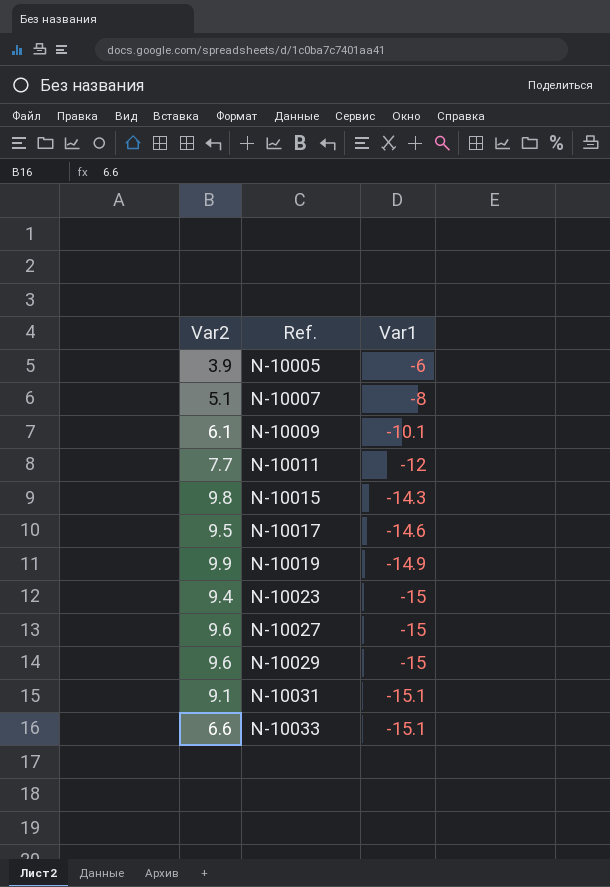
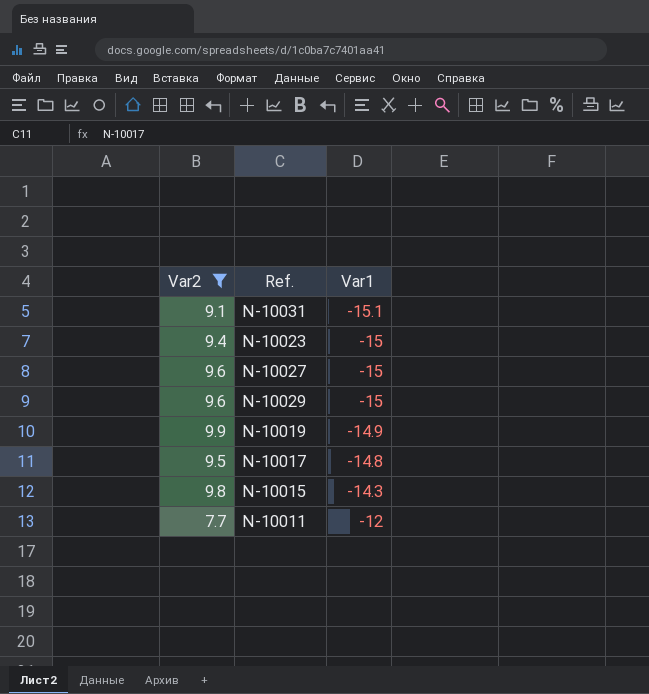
filter: none -> Var2 >= 7.7
row order: Ref. ascending -> Var1 ascending
N-10017 | Var1: -14.6 -> -14.8

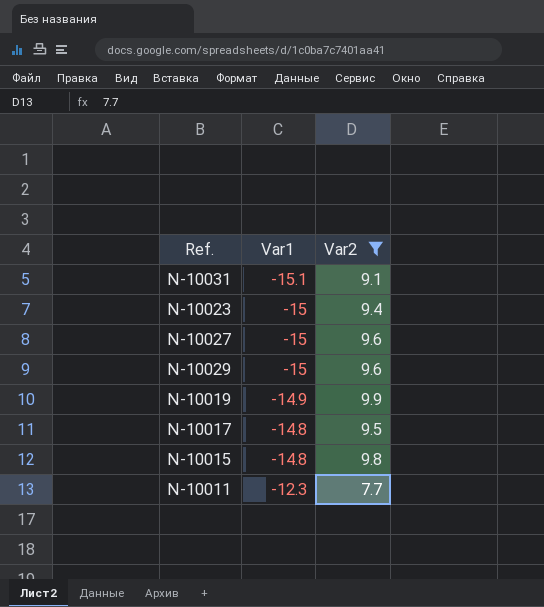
column Var2 | position: 1 -> 3
N-10015 | Var1: -14.3 -> -14.8
N-10011 | Var1: -12 -> -12.3

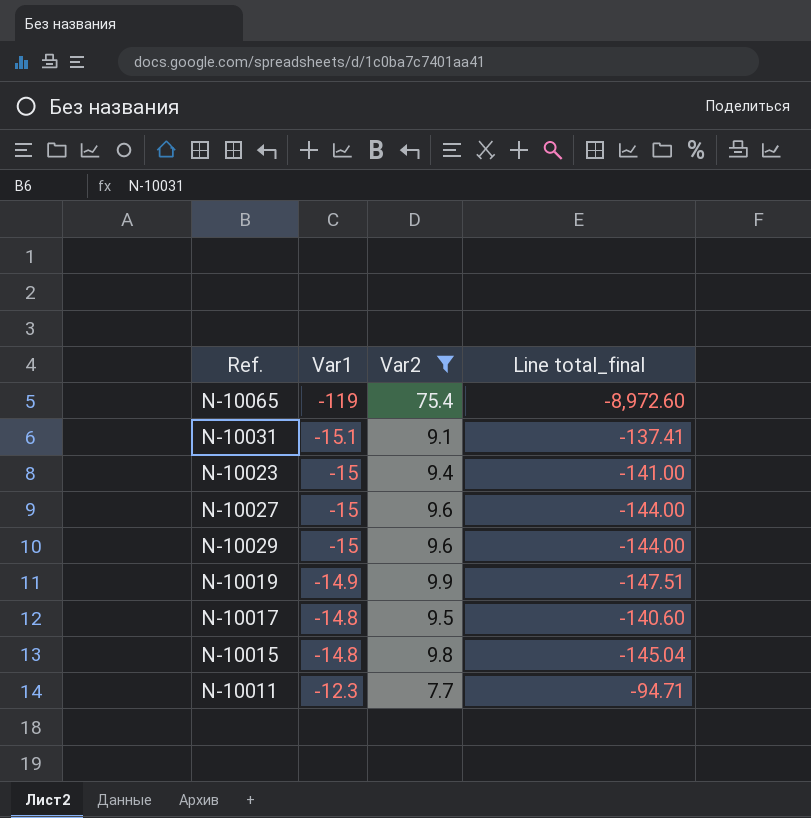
column Line total_final | formula: none -> [Var1] * [Var2]
row N-10065: none -> -119 | 75.4 | -8,972.60

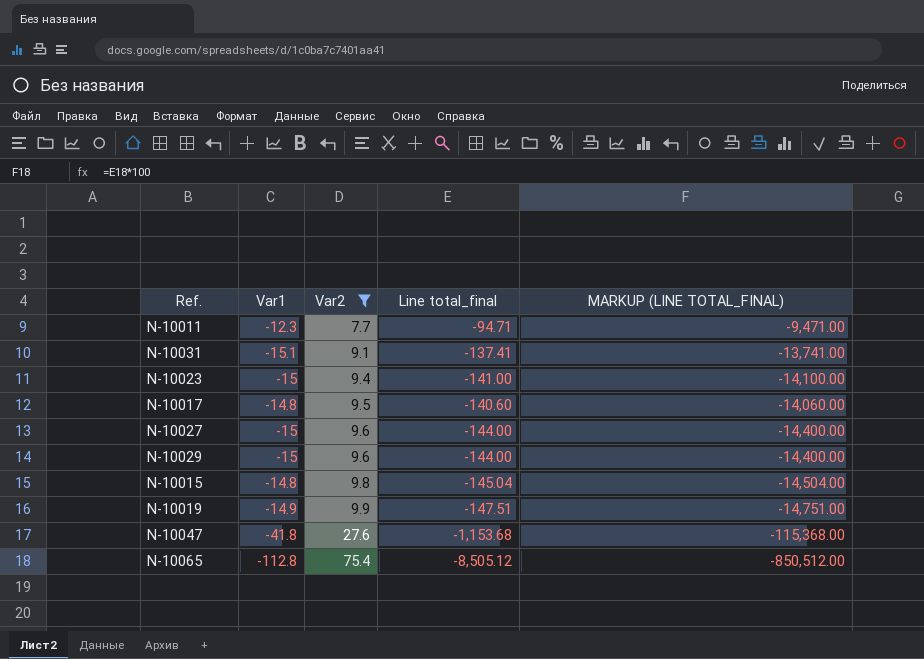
row order: Var1 ascending -> Var2 ascending
column MARKUP (LINE TOTAL_FINAL) | formula: none -> [Line total_final] * 100
row N-10047: none -> -41.8 | 27.6 | -1,153.68 | -115,368.00
N-10065 | Var1: -119 -> -112.8
N-10065 | Line total_final: -8,972.60 -> -8,505.12

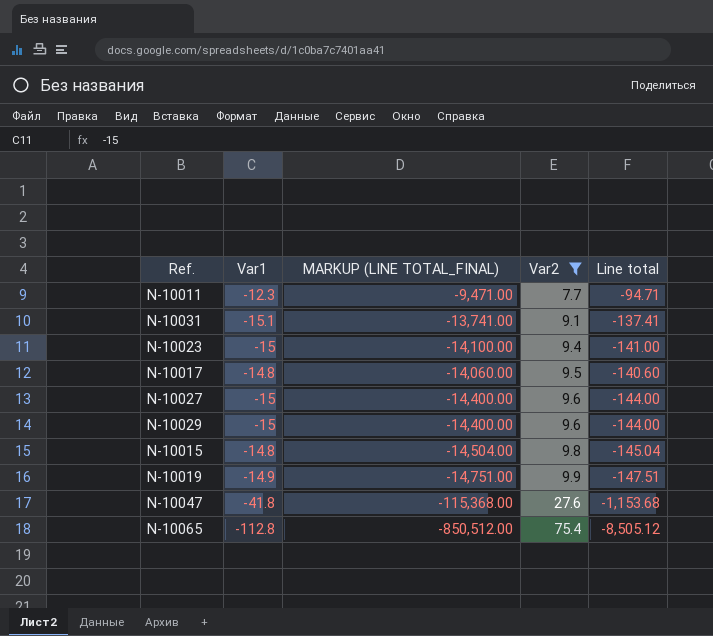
column MARKUP (LINE TOTAL_FINAL) | position: 5 -> 3
column name: Line total_final -> Line total

